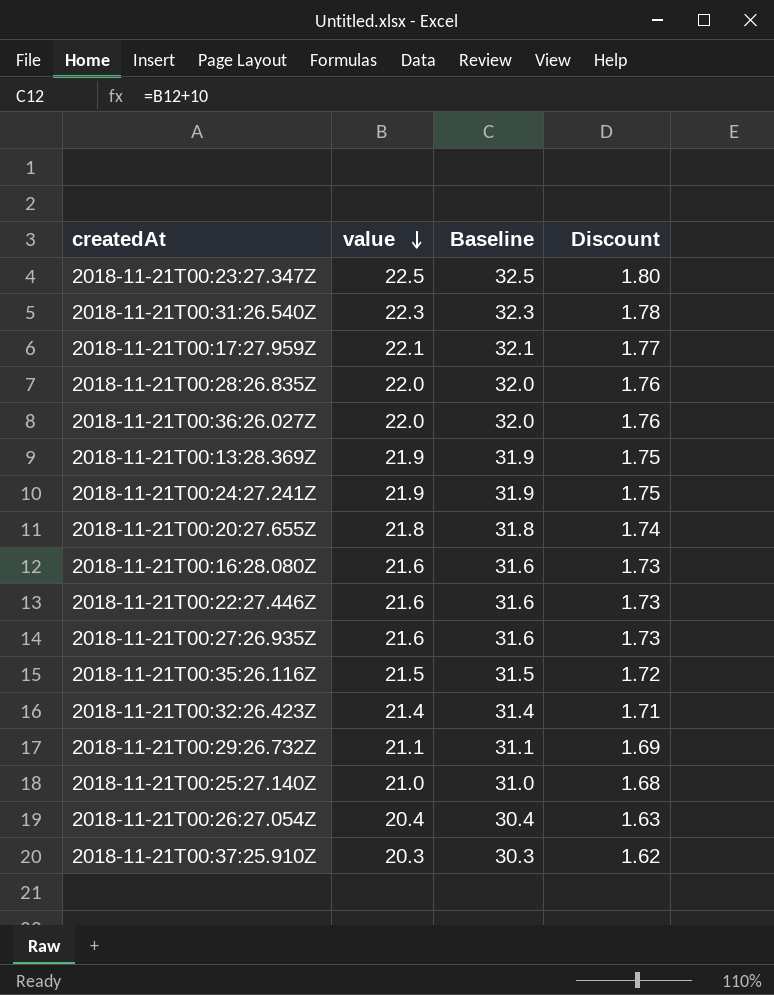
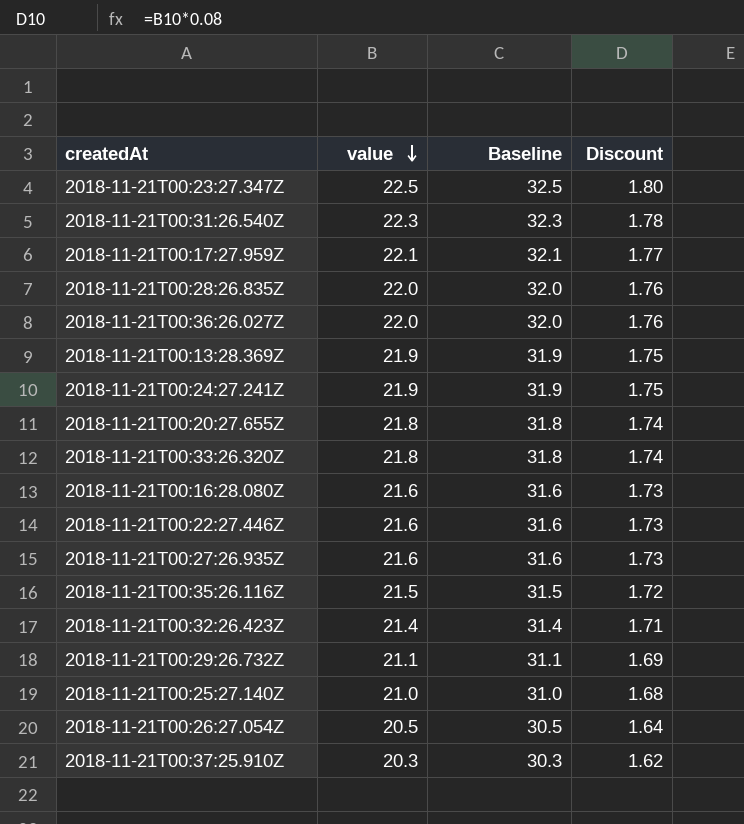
row 2018-11-21T00:33:26.320Z: none -> 21.8 | 31.8 | 1.74
2018-11-21T00:26:27.054Z | value: 20.4 -> 20.5
2018-11-21T00:26:27.054Z | Baseline: 30.4 -> 30.5
2018-11-21T00:26:27.054Z | Discount: 1.63 -> 1.64

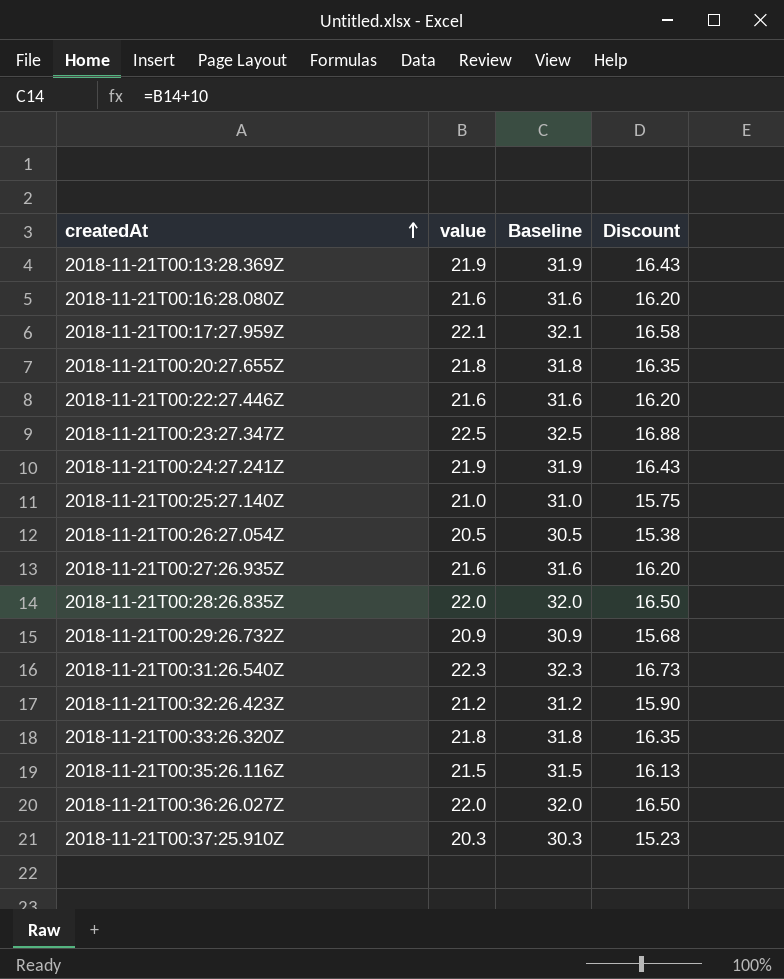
row order: value descending -> createdAt ascending
column Discount | formula: [value] * 0.08 -> [value] * 0.75
2018-11-21T00:29:26.732Z | value: 21.1 -> 20.9
2018-11-21T00:29:26.732Z | Baseline: 31.1 -> 30.9
2018-11-21T00:32:26.423Z | value: 21.4 -> 21.2
2018-11-21T00:32:26.423Z | Baseline: 31.4 -> 31.2

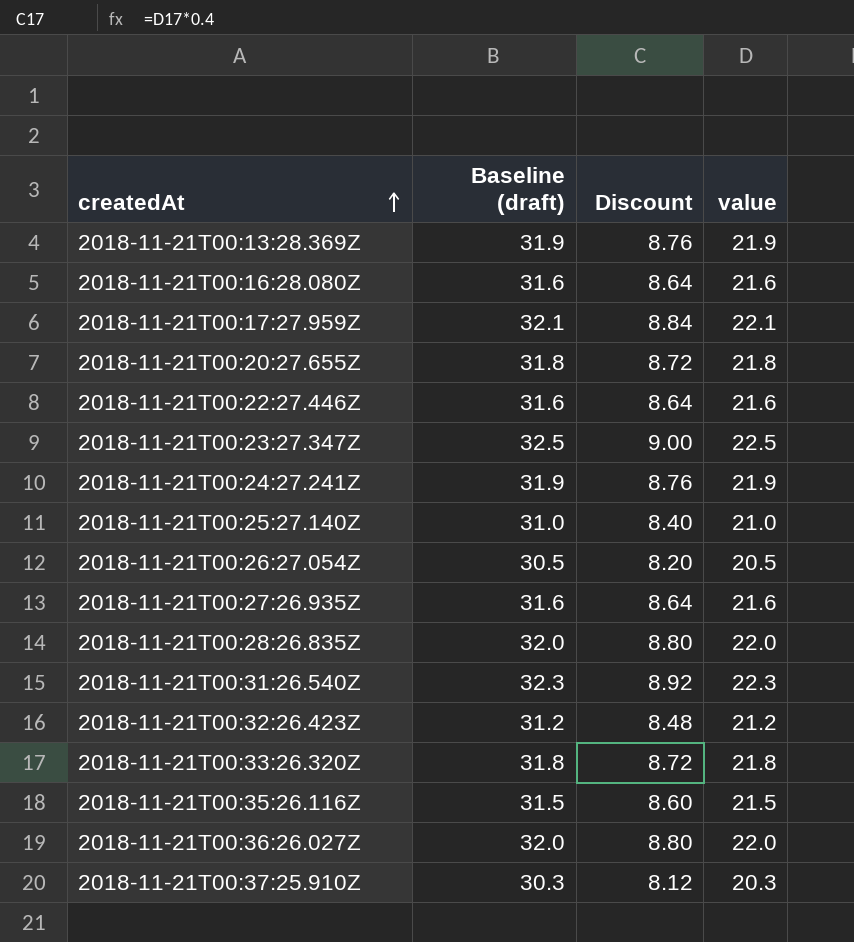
column name: Baseline -> Baseline (draft)
column Discount | formula: [value] * 0.75 -> [value] * 0.4
column value | position: 2 -> 4
row 2018-11-21T00:29:26.732Z: 20.9 | 30.9 | 15.68 -> none

